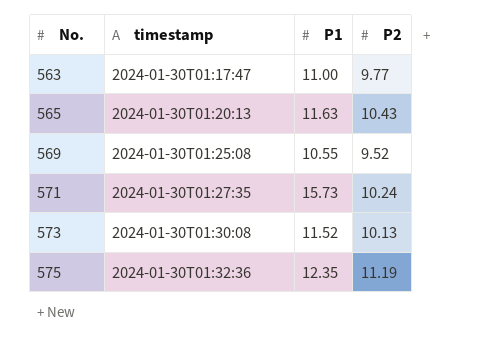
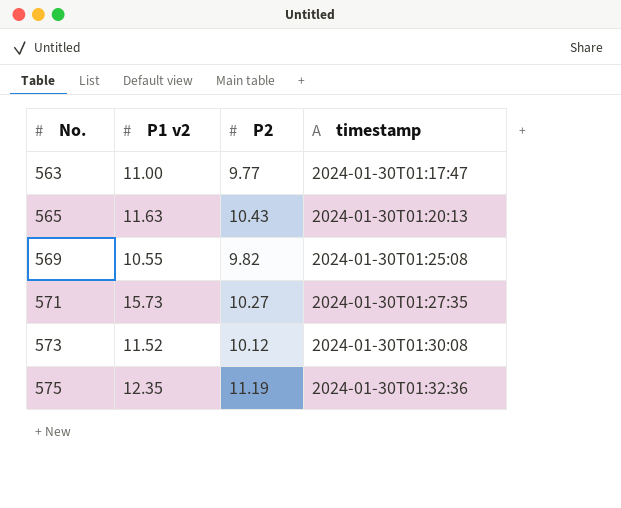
column name: P1 -> P1 v2
column timestamp | position: 2 -> 4
569 | P2: 9.52 -> 9.82
571 | P2: 10.24 -> 10.27
573 | P2: 10.13 -> 10.12

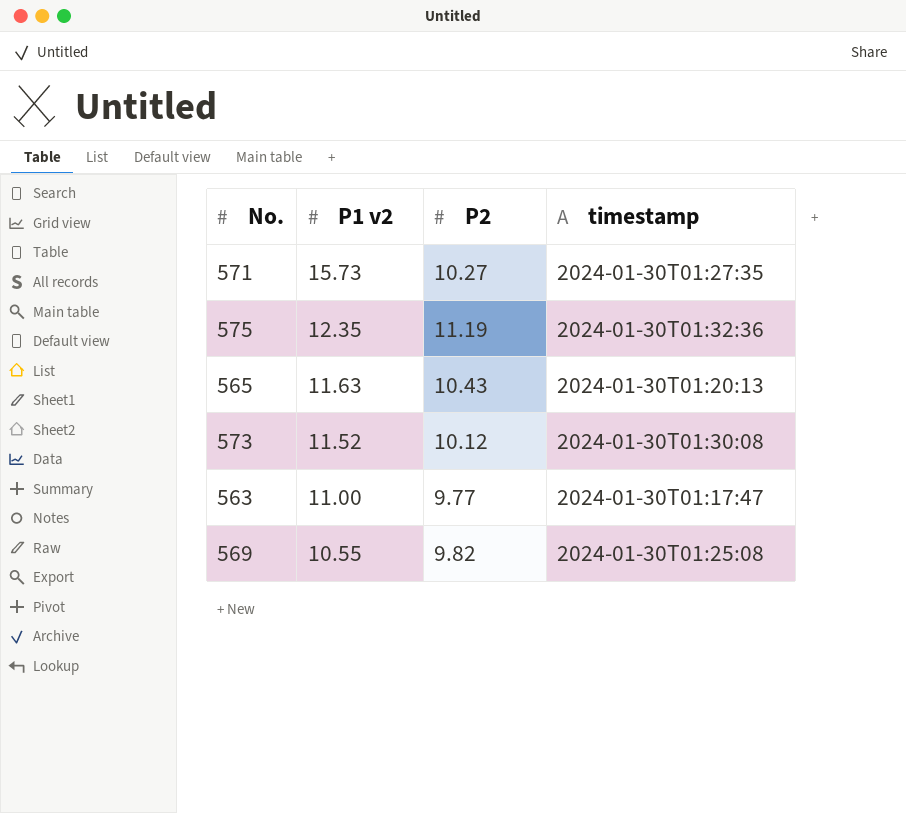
row order: No. ascending -> P1 v2 descending

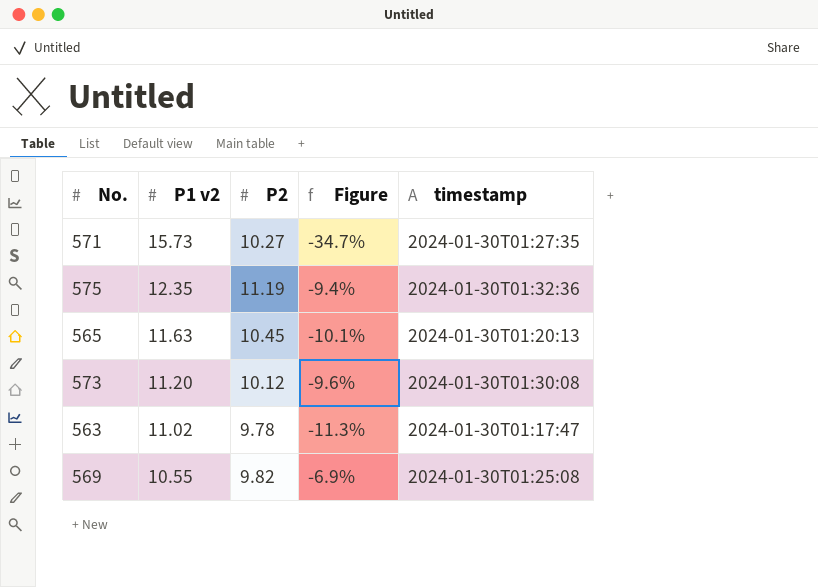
column Figure | formula: none -> ([P2] - [P1 v2]) / [P1 v2]
565 | P2: 10.43 -> 10.45
573 | P1 v2: 11.52 -> 11.20
563 | P1 v2: 11.00 -> 11.02
563 | P2: 9.77 -> 9.78

